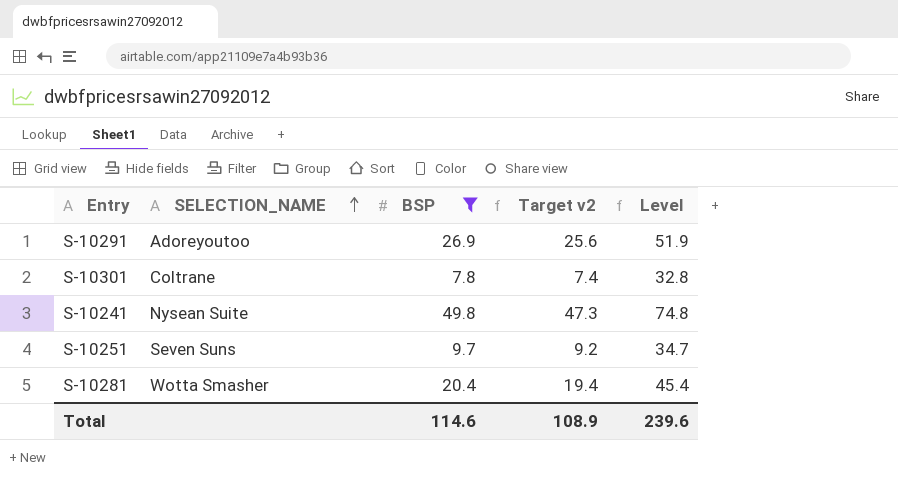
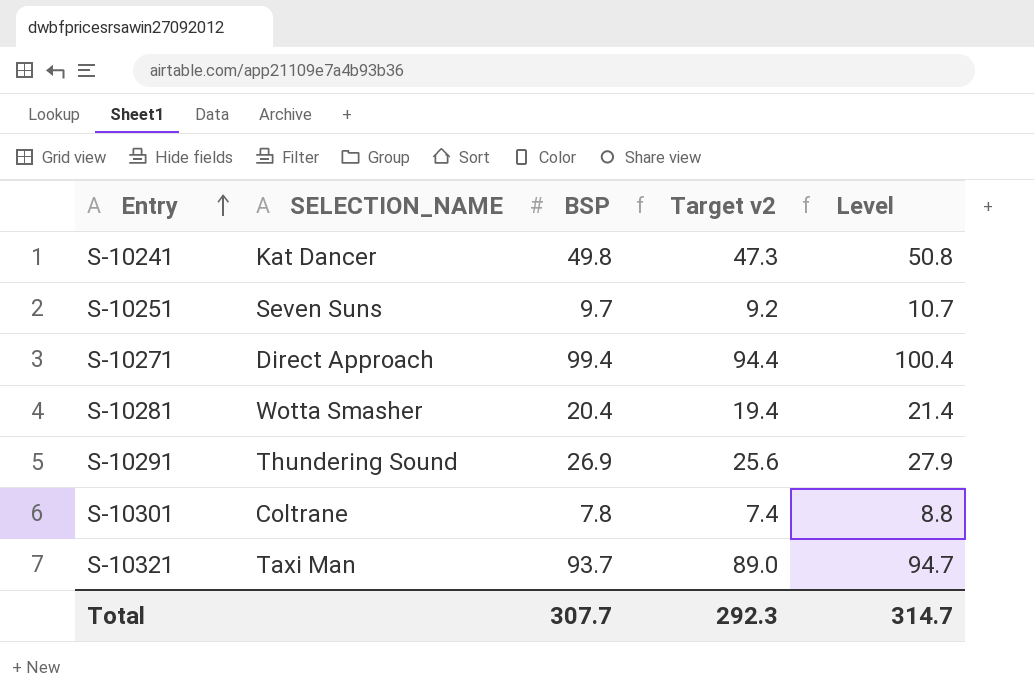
filter: BSP <= 49.8 -> none
row order: SELECTION_NAME ascending -> Entry ascending
column Level | formula: [BSP] + 25 -> [BSP] + 1
S-10241 | SELECTION_NAME: Nysean Suite -> Kat Dancer
S-10291 | SELECTION_NAME: Adoreyoutoo -> Thundering Sound
Total | BSP: 114.6 -> 307.7
Total | Target v2: 108.9 -> 292.3
Total | Level: 239.6 -> 314.7

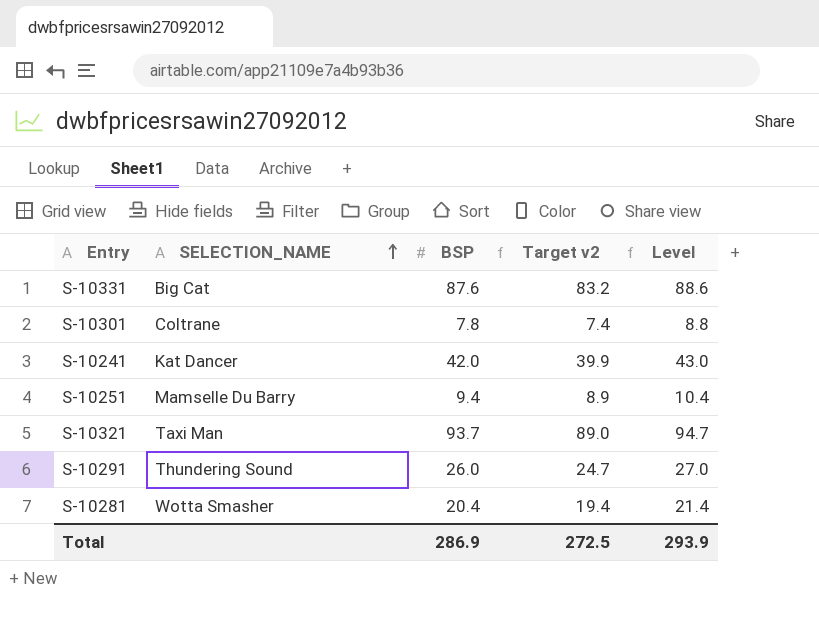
row order: Entry ascending -> SELECTION_NAME ascending
row S-10271: Direct Approach | 99.4 | 94.4 | 100.4 -> none
row S-10331: none -> Big Cat | 87.6 | 83.2 | 88.6
S-10241 | BSP: 49.8 -> 42.0
S-10241 | Target v2: 47.3 -> 39.9
S-10241 | Level: 50.8 -> 43.0
S-10251 | SELECTION_NAME: Seven Suns -> Mamselle Du Barry
S-10251 | BSP: 9.7 -> 9.4
S-10251 | Target v2: 9.2 -> 8.9
S-10251 | Level: 10.7 -> 10.4
S-10291 | BSP: 26.9 -> 26.0
S-10291 | Target v2: 25.6 -> 24.7
S-10291 | Level: 27.9 -> 27.0
Total | BSP: 307.7 -> 286.9
Total | Target v2: 292.3 -> 272.5
Total | Level: 314.7 -> 293.9

